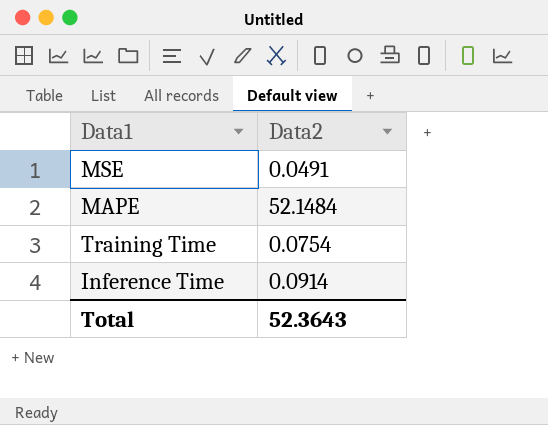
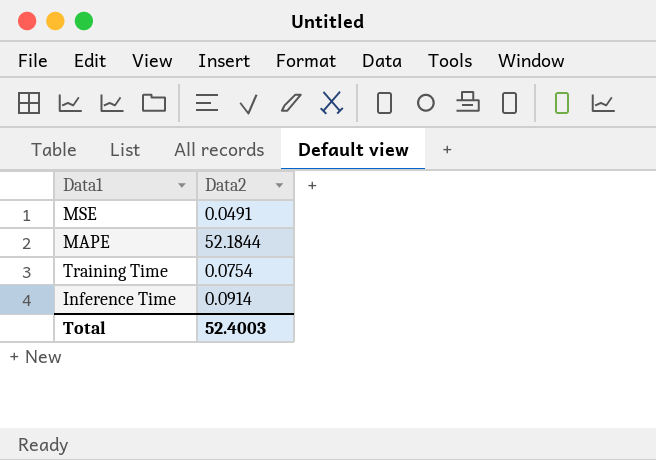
MAPE | Data2: 52.1484 -> 52.1844
Total | Data2: 52.3643 -> 52.4003

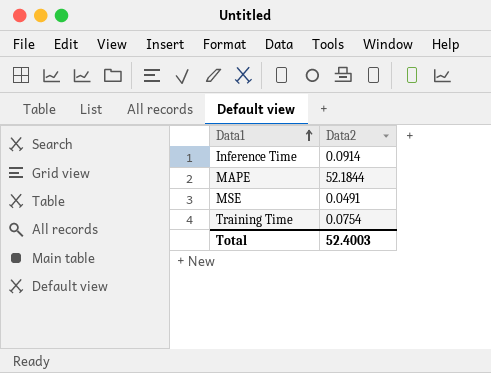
row order: none -> Data1 ascending

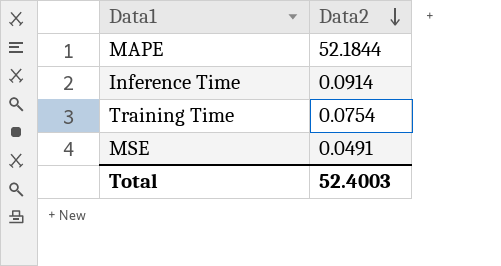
row order: Data1 ascending -> Data2 descending

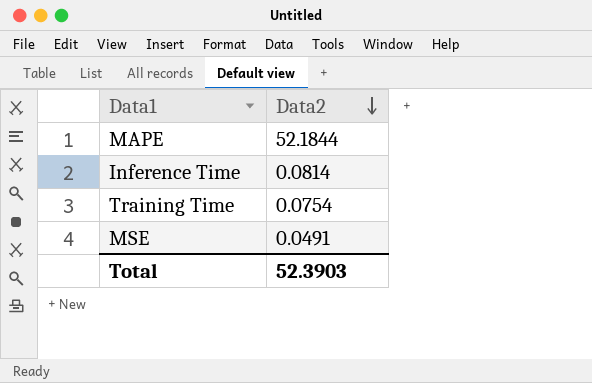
Inference Time | Data2: 0.0914 -> 0.0814
Total | Data2: 52.4003 -> 52.3903

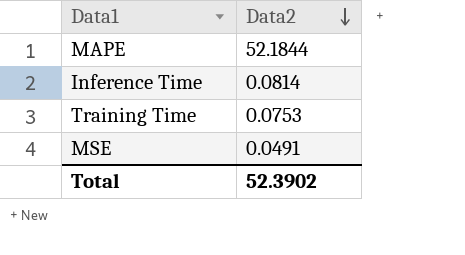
Training Time | Data2: 0.0754 -> 0.0753
Total | Data2: 52.3903 -> 52.3902

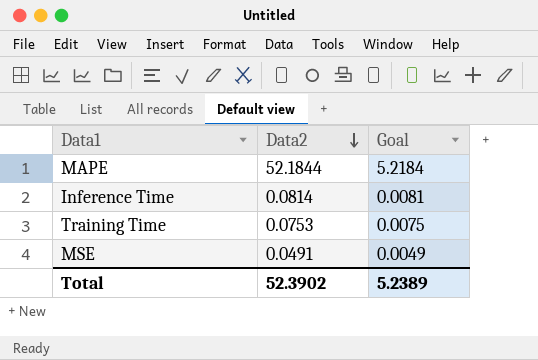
column Goal | formula: none -> [Data2] * 0.1

